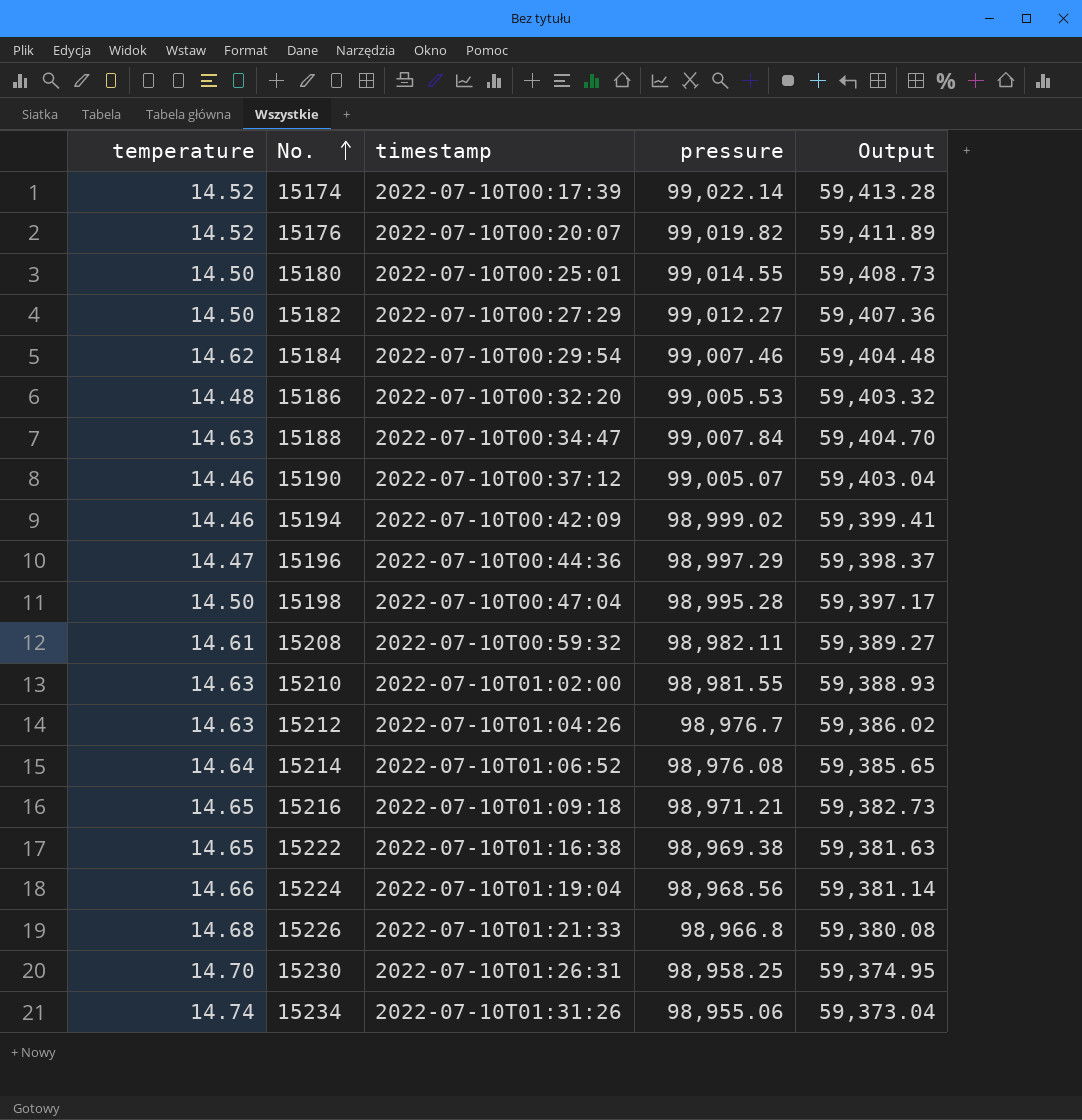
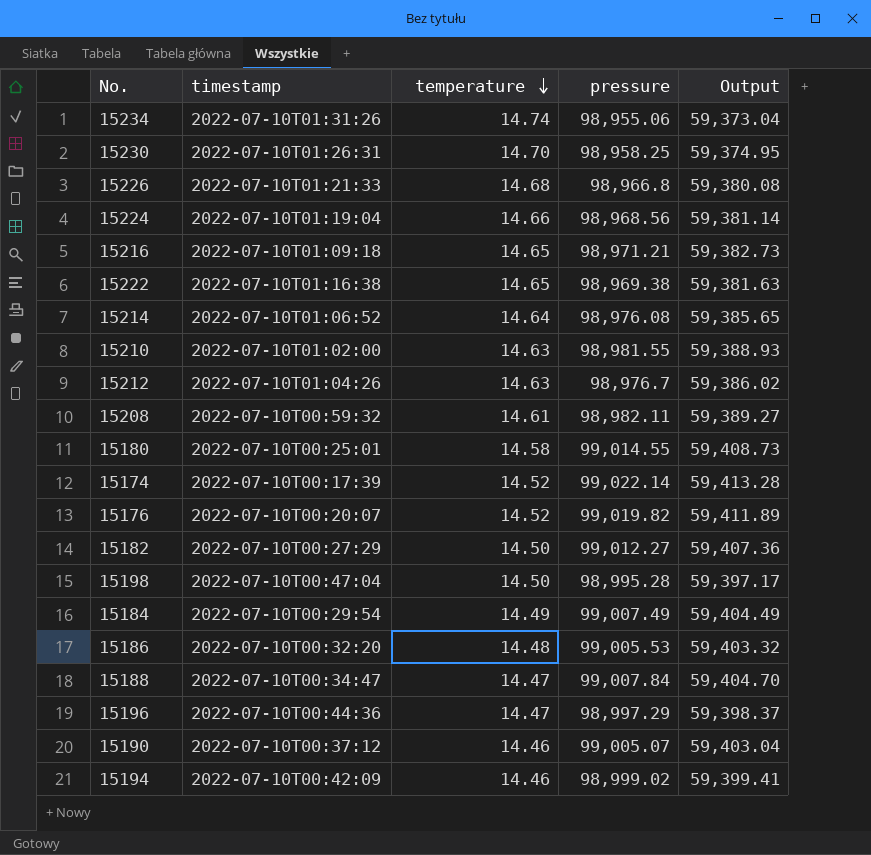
row order: No. ascending -> temperature descending
column temperature | position: 1 -> 3
15180 | temperature: 14.50 -> 14.58
15184 | temperature: 14.62 -> 14.49
15184 | pressure: 99,007.46 -> 99,007.49
15184 | Output: 59,404.48 -> 59,404.49
15188 | temperature: 14.63 -> 14.47

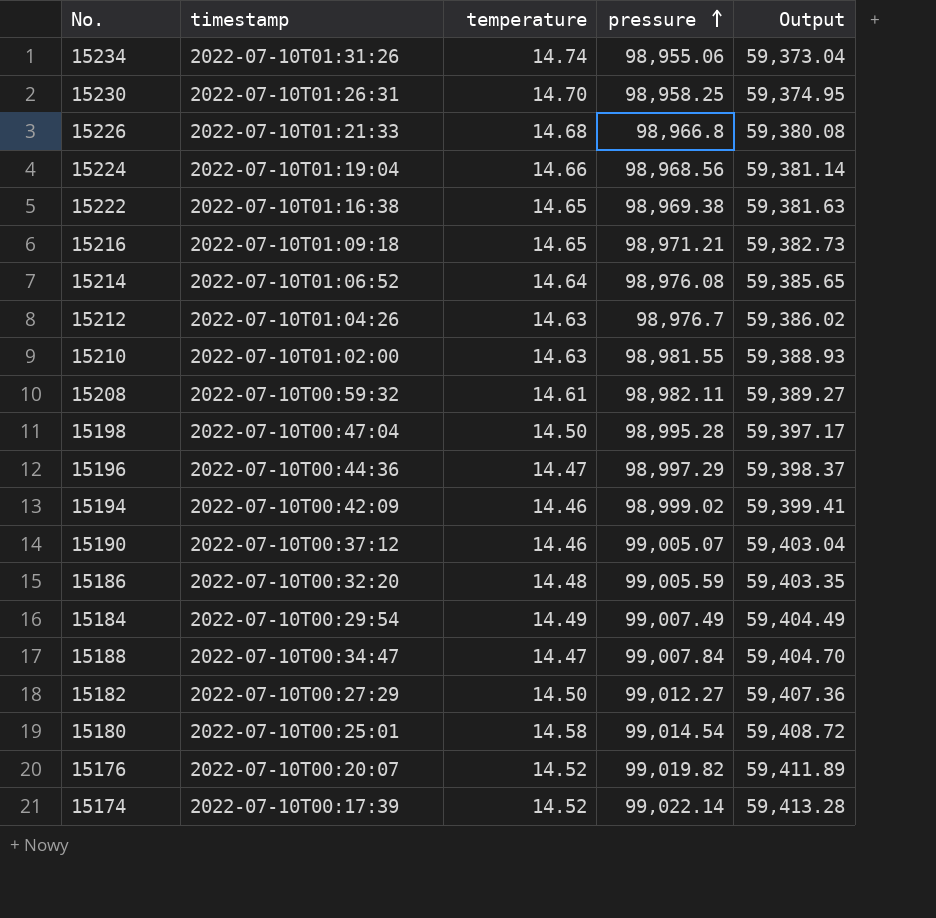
row order: temperature descending -> pressure ascending
15186 | pressure: 99,005.53 -> 99,005.59
15186 | Output: 59,403.32 -> 59,403.35
15180 | pressure: 99,014.55 -> 99,014.54
15180 | Output: 59,408.73 -> 59,408.72

